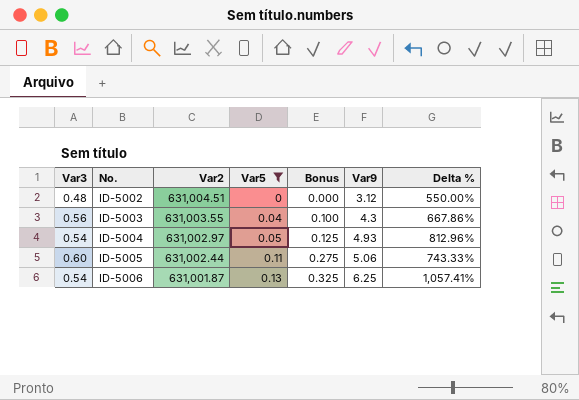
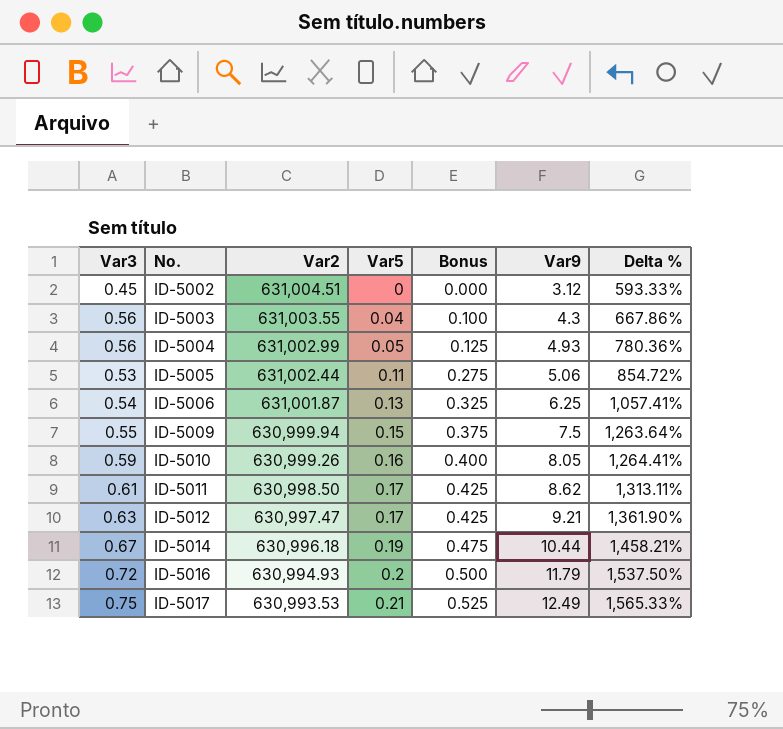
filter: Var5 <= 0.13 -> none
ID-5002 | Var3: 0.48 -> 0.45
ID-5002 | Delta %: 550.00% -> 593.33%
ID-5004 | Var3: 0.54 -> 0.56
ID-5004 | Var2: 631,002.97 -> 631,002.99
ID-5004 | Delta %: 812.96% -> 780.36%
ID-5005 | Var3: 0.60 -> 0.53
ID-5005 | Delta %: 743.33% -> 854.72%

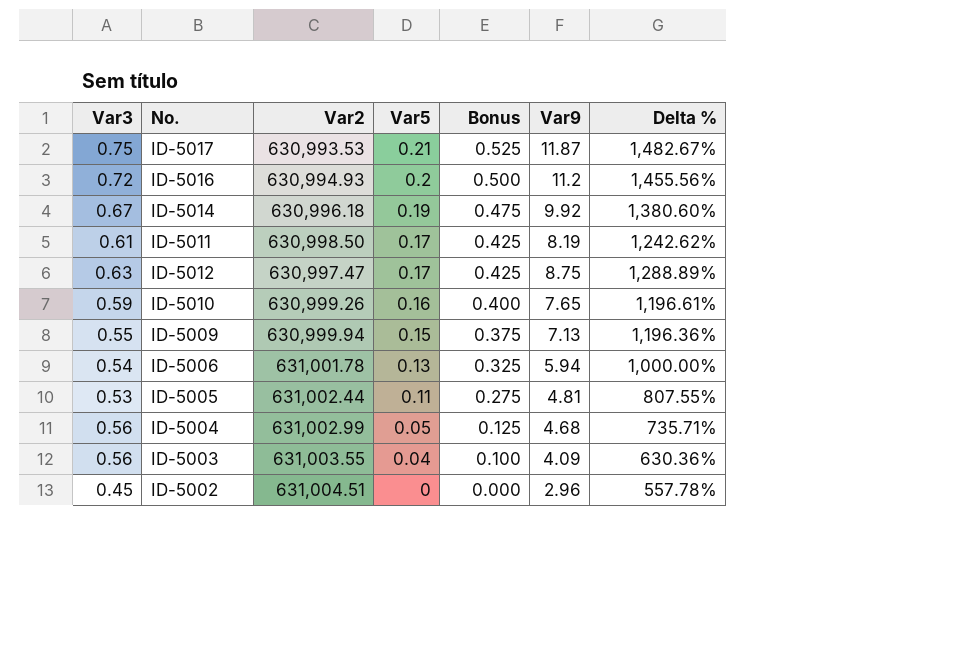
row order: No. ascending -> Var5 descending
ID-5017 | Var9: 12.49 -> 11.87
ID-5017 | Delta %: 1,565.33% -> 1,482.67%
ID-5016 | Var9: 11.79 -> 11.2
ID-5016 | Delta %: 1,537.50% -> 1,455.56%
ID-5014 | Var9: 10.44 -> 9.92
ID-5014 | Delta %: 1,458.21% -> 1,380.60%
ID-5011 | Var9: 8.62 -> 8.19
ID-5011 | Delta %: 1,313.11% -> 1,242.62%
ID-5012 | Var9: 9.21 -> 8.75
ID-5012 | Delta %: 1,361.90% -> 1,288.89%
ID-5010 | Var9: 8.05 -> 7.65
ID-5010 | Delta %: 1,264.41% -> 1,196.61%
ID-5009 | Var9: 7.5 -> 7.13
ID-5009 | Delta %: 1,263.64% -> 1,196.36%
ID-5006 | Var2: 631,001.87 -> 631,001.78
ID-5006 | Var9: 6.25 -> 5.94
ID-5006 | Delta %: 1,057.41% -> 1,000.00%
ID-5005 | Var9: 5.06 -> 4.81
ID-5005 | Delta %: 854.72% -> 807.55%
ID-5004 | Var9: 4.93 -> 4.68
ID-5004 | Delta %: 780.36% -> 735.71%
ID-5003 | Var9: 4.3 -> 4.09
ID-5003 | Delta %: 667.86% -> 630.36%
ID-5002 | Var9: 3.12 -> 2.96
ID-5002 | Delta %: 593.33% -> 557.78%

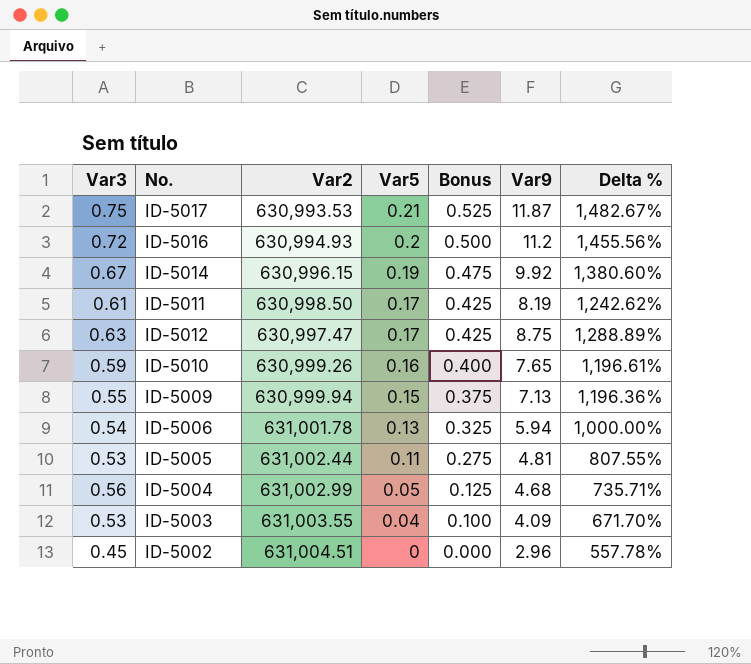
ID-5014 | Var2: 630,996.18 -> 630,996.15
ID-5003 | Var3: 0.56 -> 0.53
ID-5003 | Delta %: 630.36% -> 671.70%

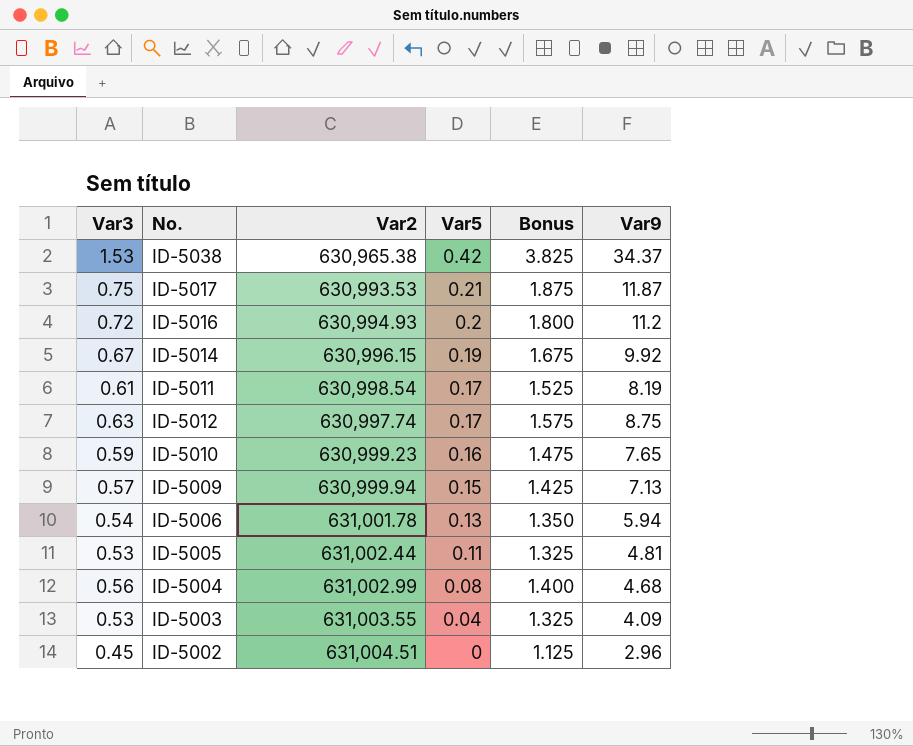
column Delta % | formula: ([Var9] - [Var3]) / [Var3] -> none
column Bonus | formula: [Var5] * 2.5 -> [Var3] * 2.5
row ID-5038: none -> 1.53 | 630,965.38 | 0.42 | 3.825 | 34.37
ID-5011 | Var2: 630,998.50 -> 630,998.54
ID-5012 | Var2: 630,997.47 -> 630,997.74
ID-5010 | Var2: 630,999.26 -> 630,999.23
ID-5009 | Var3: 0.55 -> 0.57
ID-5004 | Var5: 0.05 -> 0.08

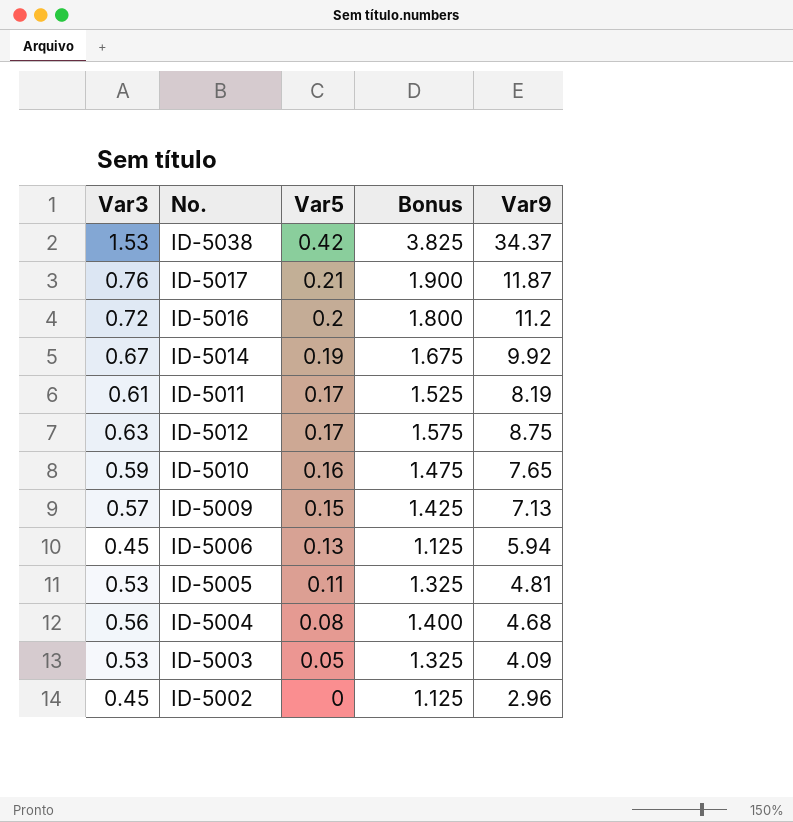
column Var2 | position: 3 -> none
ID-5017 | Var3: 0.75 -> 0.76
ID-5017 | Bonus: 1.875 -> 1.900
ID-5006 | Var3: 0.54 -> 0.45
ID-5006 | Bonus: 1.350 -> 1.125
ID-5003 | Var5: 0.04 -> 0.05

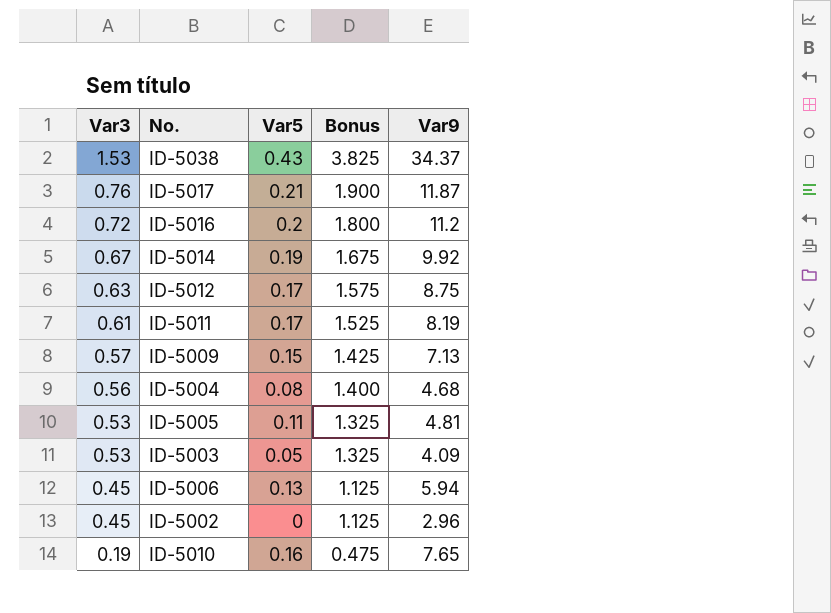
row order: Var5 descending -> Var3 descending
ID-5038 | Var5: 0.42 -> 0.43
ID-5010 | Var3: 0.59 -> 0.19
ID-5010 | Bonus: 1.475 -> 0.475

